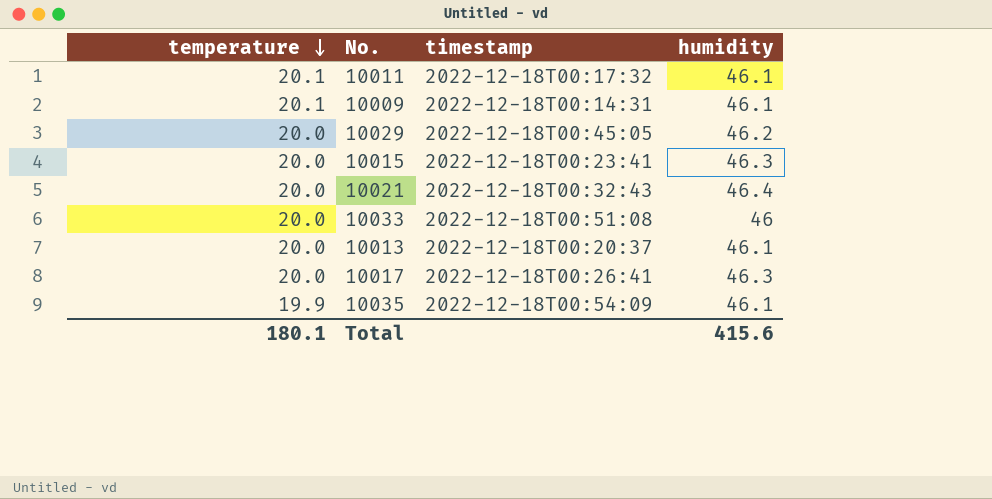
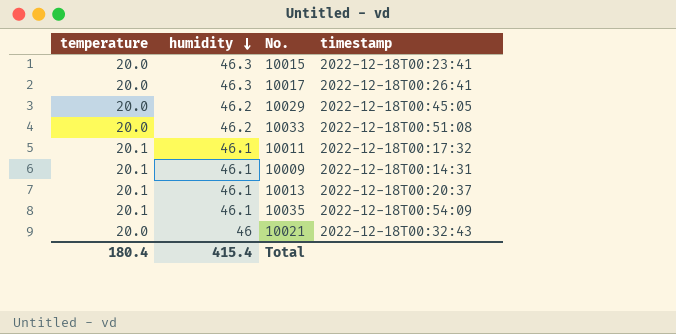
row order: temperature descending -> humidity descending
column humidity | position: 4 -> 2
10033 | humidity: 46 -> 46.2
10013 | temperature: 20.0 -> 20.1
10035 | temperature: 19.9 -> 20.1
10021 | humidity: 46.4 -> 46
Total | temperature: 180.1 -> 180.4
Total | humidity: 415.6 -> 415.4

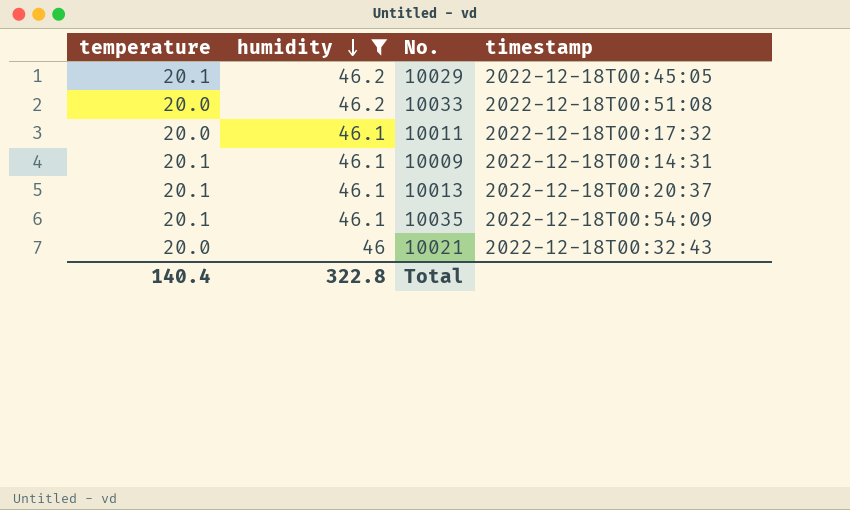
filter: none -> humidity != 46.3
10029 | temperature: 20.0 -> 20.1
10011 | temperature: 20.1 -> 20.0
Total | temperature: 180.4 -> 140.4
Total | humidity: 415.4 -> 322.8

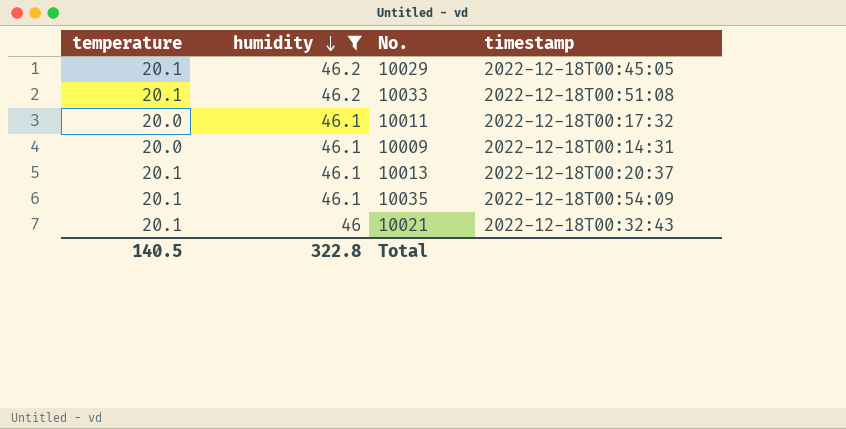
10033 | temperature: 20.0 -> 20.1
10009 | temperature: 20.1 -> 20.0
10021 | temperature: 20.0 -> 20.1
Total | temperature: 140.4 -> 140.5

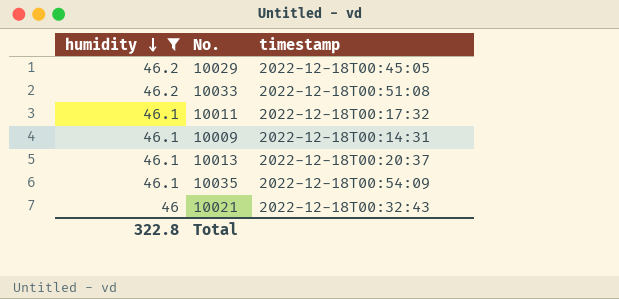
column temperature | position: 1 -> none

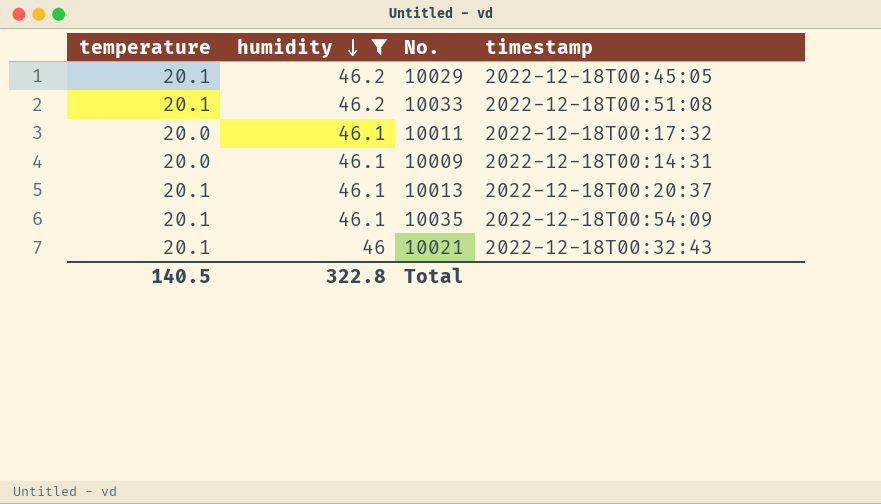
column temperature | position: none -> 1

